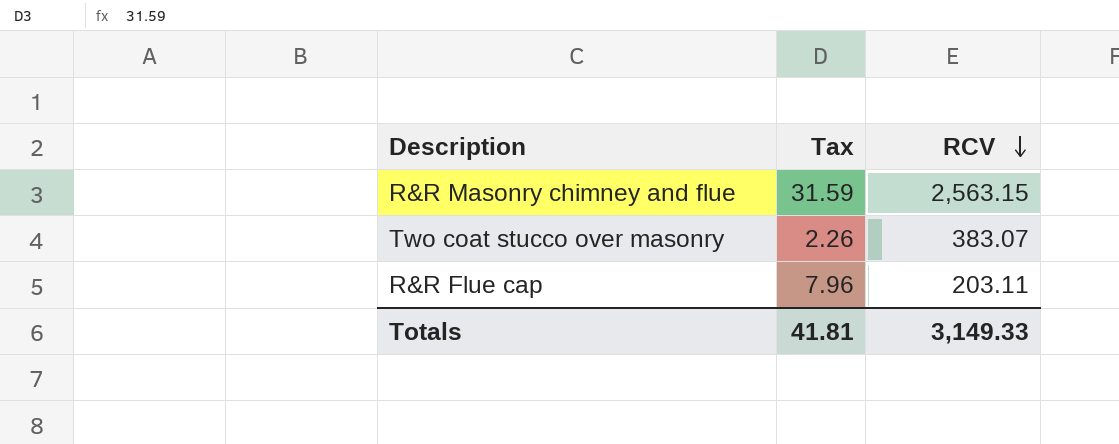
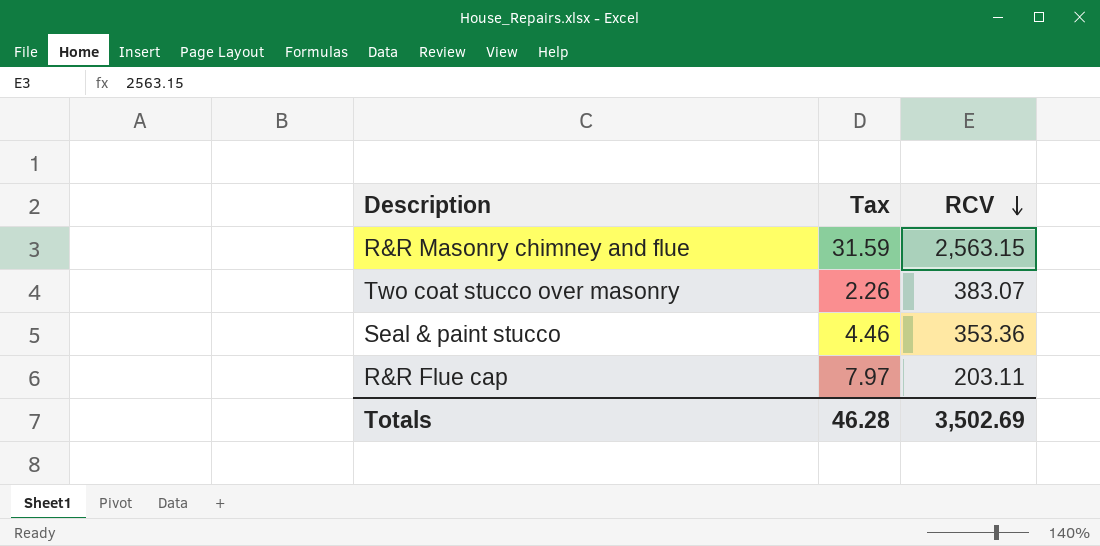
row Seal & paint stucco: none -> 4.46 | 353.36
R&R Flue cap | Tax: 7.96 -> 7.97
Totals | Tax: 41.81 -> 46.28
Totals | RCV: 3,149.33 -> 3,502.69

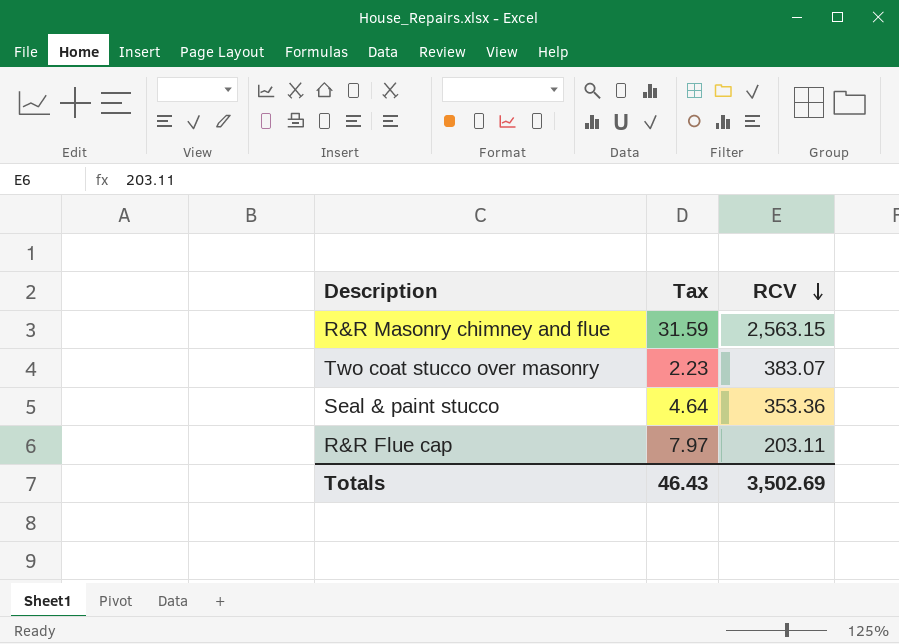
Two coat stucco over masonry | Tax: 2.26 -> 2.23
Seal & paint stucco | Tax: 4.46 -> 4.64
Totals | Tax: 46.28 -> 46.43

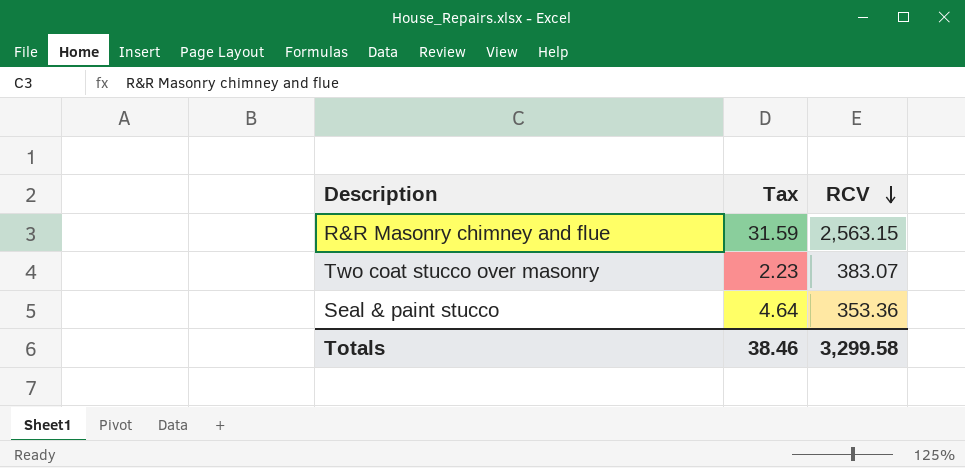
row R&R Flue cap: 7.97 | 203.11 -> none
Totals | Tax: 46.43 -> 38.46
Totals | RCV: 3,502.69 -> 3,299.58

